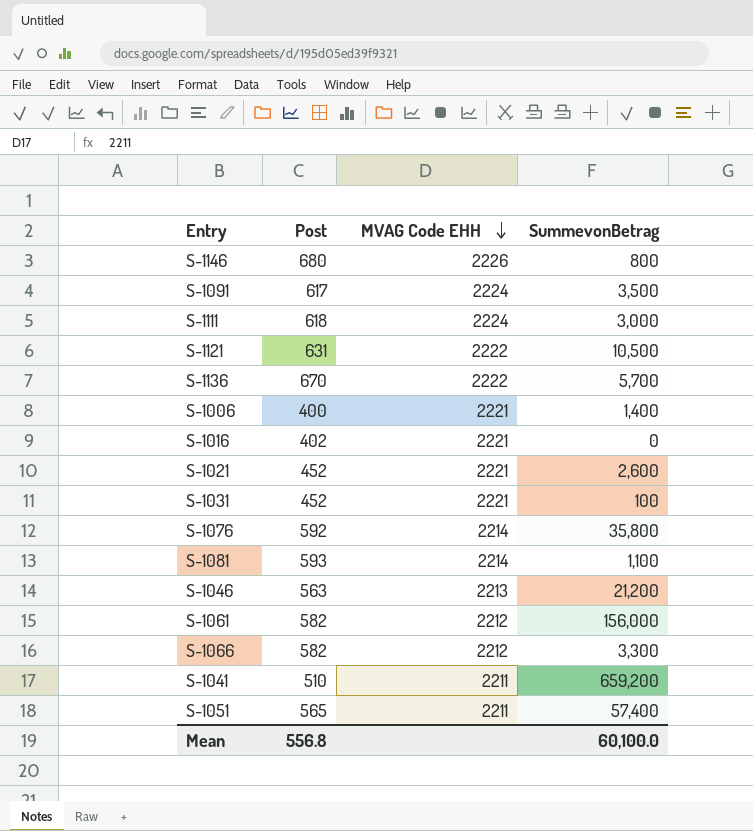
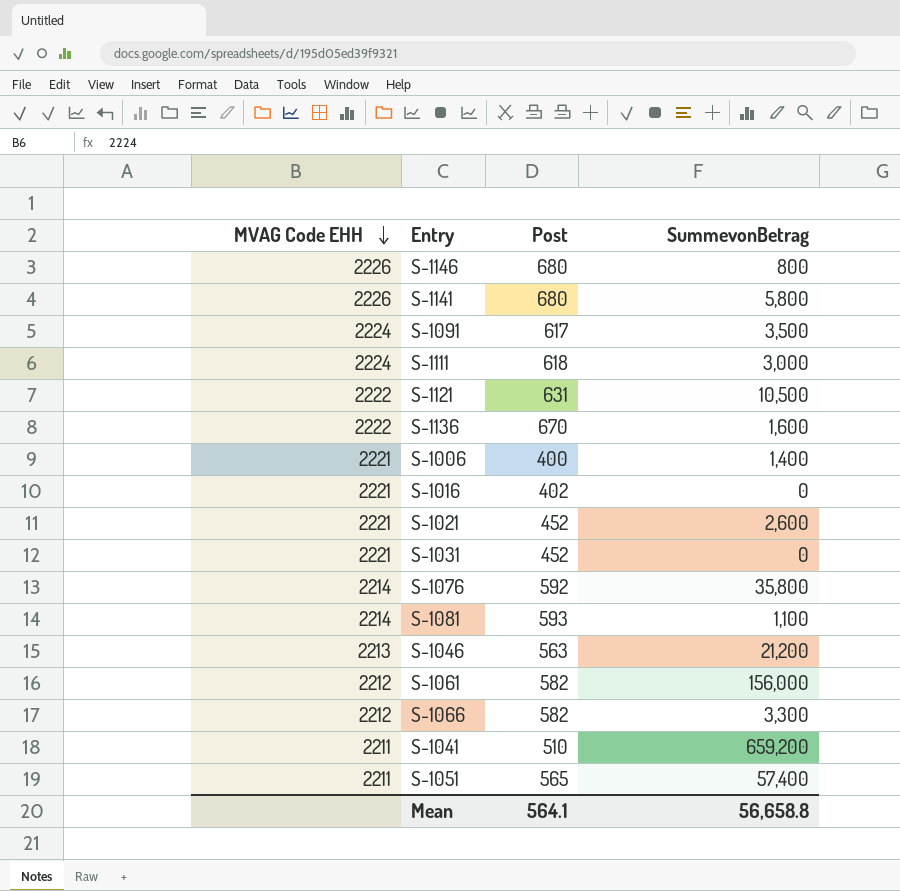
column MVAG Code EHH | position: 3 -> 1
row S-1141: none -> 2226 | 680 | 5,800
S-1136 | SummevonBetrag: 5,700 -> 1,600
S-1031 | SummevonBetrag: 100 -> 0
Mean | Post: 556.8 -> 564.1
Mean | SummevonBetrag: 60,100.0 -> 56,658.8

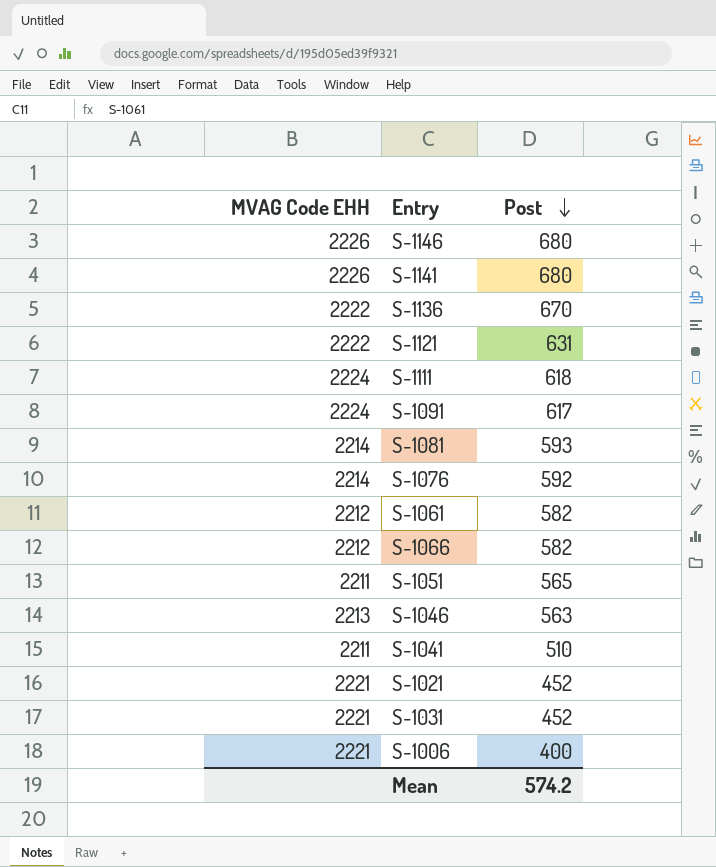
row order: MVAG Code EHH descending -> Post descending
column SummevonBetrag | position: 4 -> none
row S-1016: 2221 | 402 | 0 -> none
Mean | Post: 564.1 -> 574.2

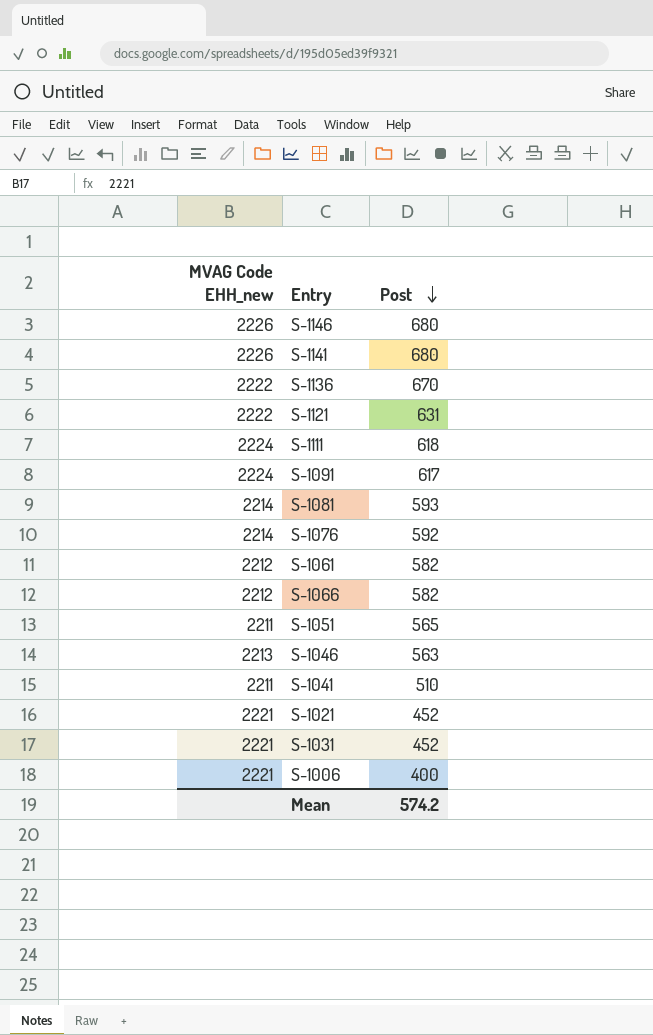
column name: MVAG Code EHH -> MVAG Code EHH_new

